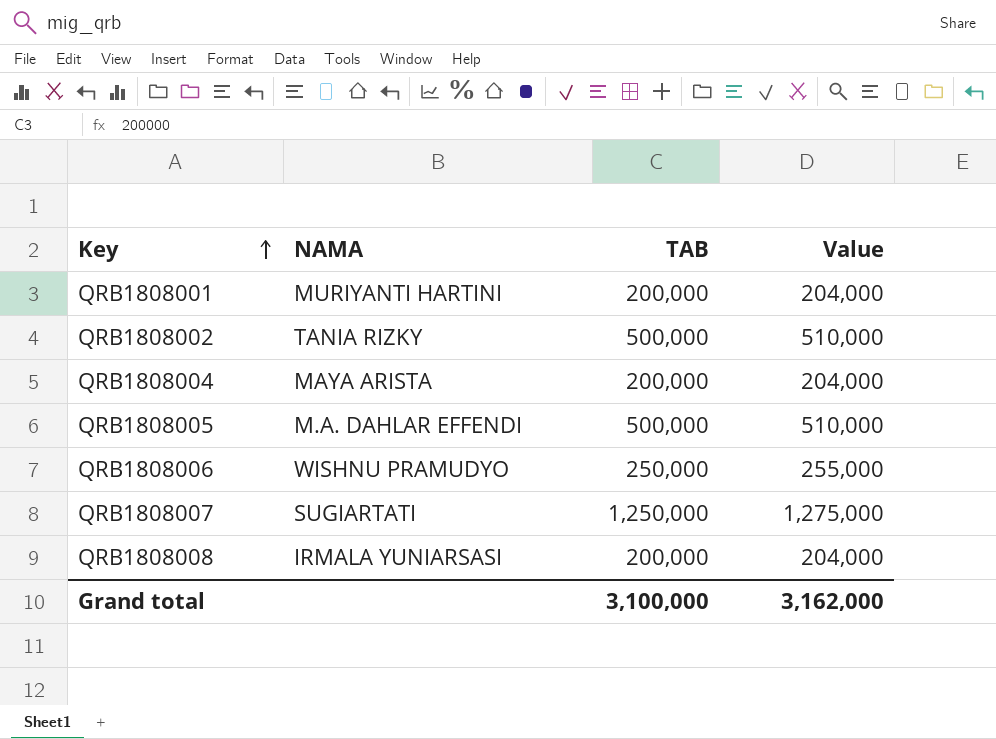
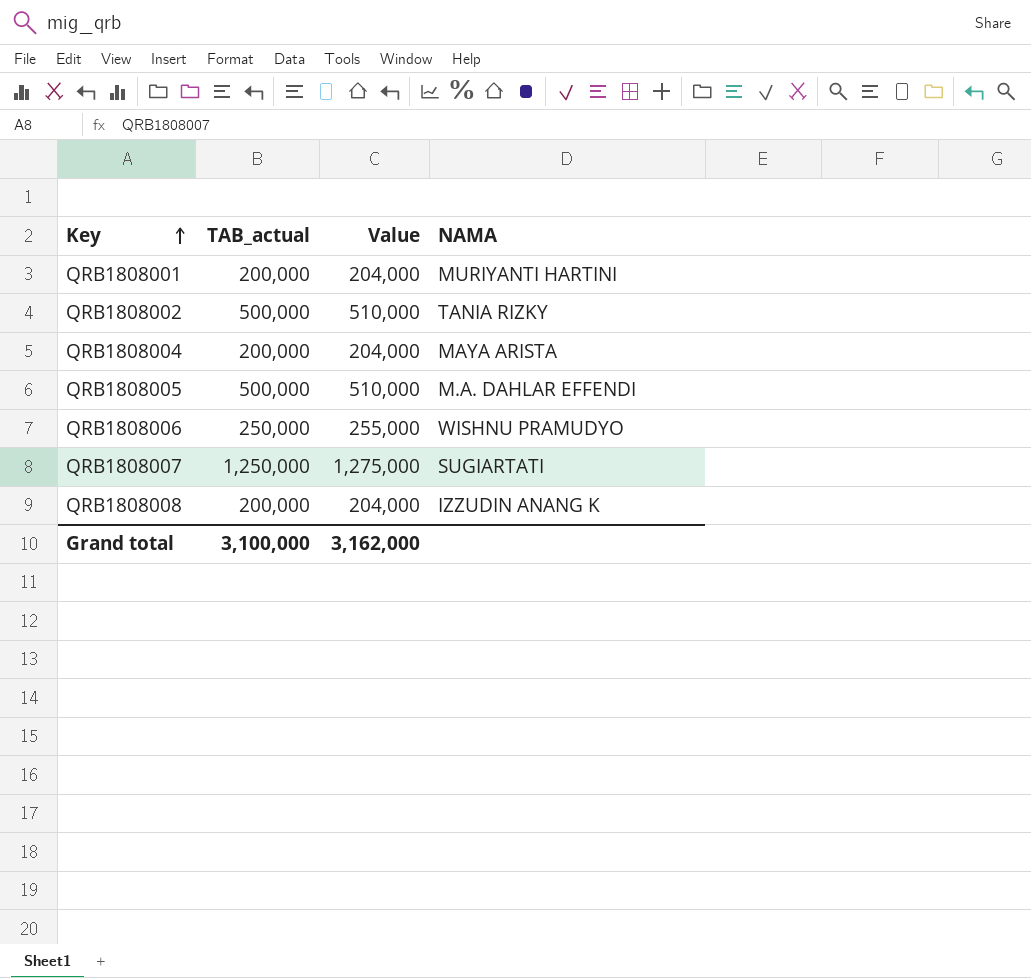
column name: TAB -> TAB_actual
column NAMA | position: 2 -> 4
QRB1808008 | NAMA: IRMALA YUNIARSASI -> IZZUDIN ANANG K

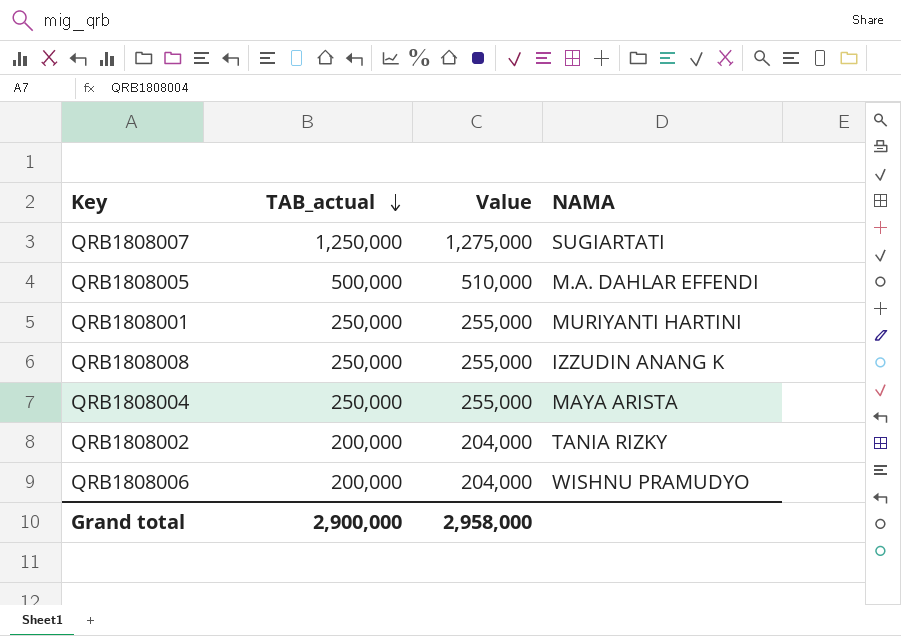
row order: Key ascending -> TAB_actual descending
QRB1808001 | TAB_actual: 200,000 -> 250,000
QRB1808001 | Value: 204,000 -> 255,000
QRB1808008 | TAB_actual: 200,000 -> 250,000
QRB1808008 | Value: 204,000 -> 255,000
QRB1808004 | TAB_actual: 200,000 -> 250,000
QRB1808004 | Value: 204,000 -> 255,000
QRB1808002 | TAB_actual: 500,000 -> 200,000
QRB1808002 | Value: 510,000 -> 204,000
QRB1808006 | TAB_actual: 250,000 -> 200,000
QRB1808006 | Value: 255,000 -> 204,000
Grand total | TAB_actual: 3,100,000 -> 2,900,000
Grand total | Value: 3,162,000 -> 2,958,000

